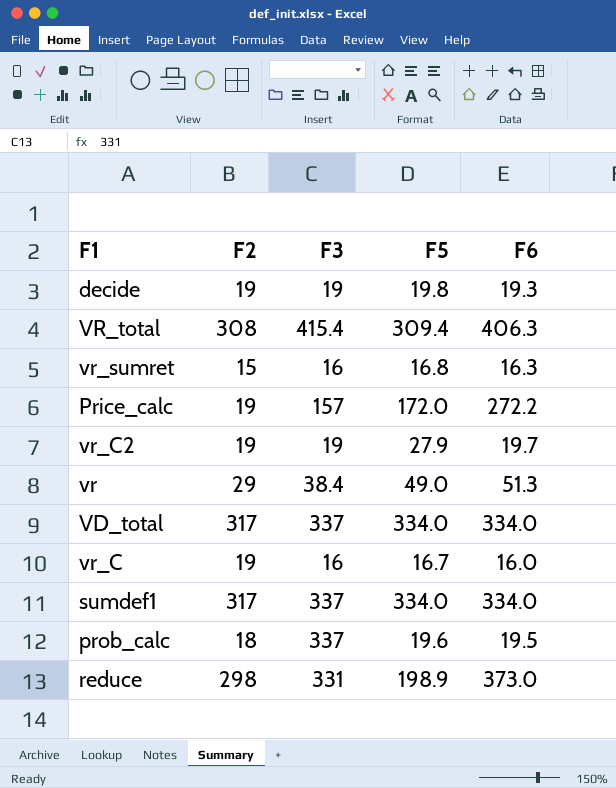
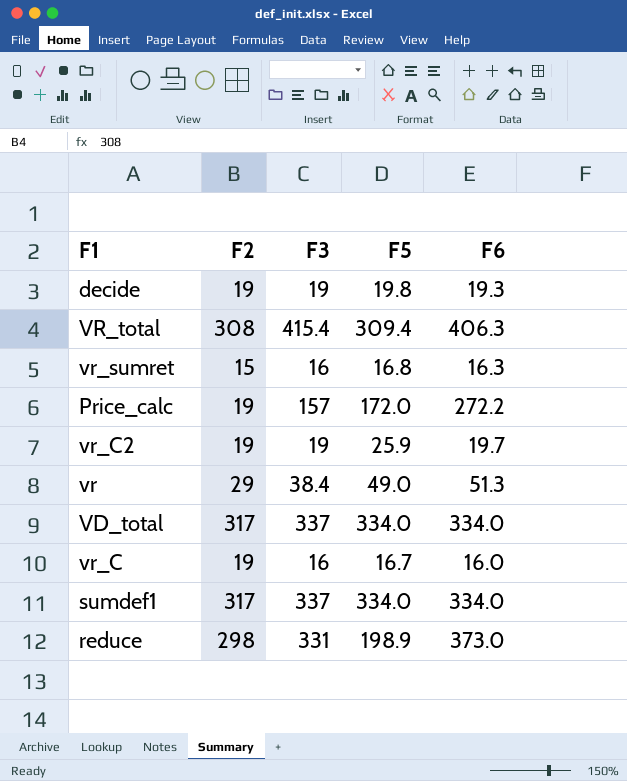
row prob_calc: 18 | 337 | 19.6 | 19.5 -> none
vr_C2 | F5: 27.9 -> 25.9

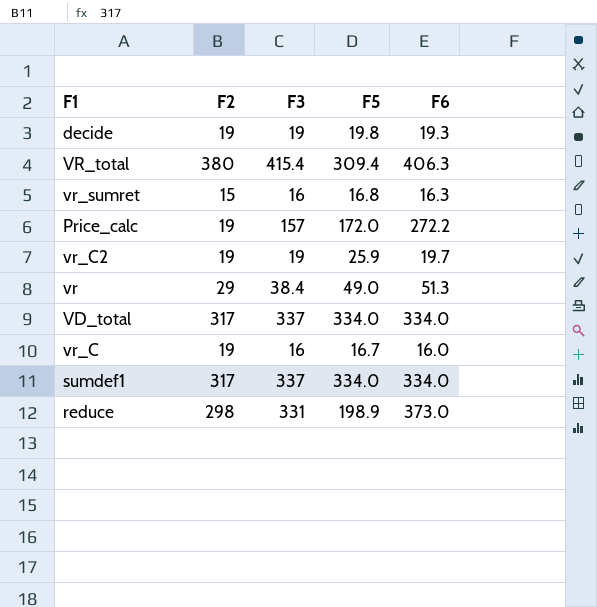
VR_total | F2: 308 -> 380

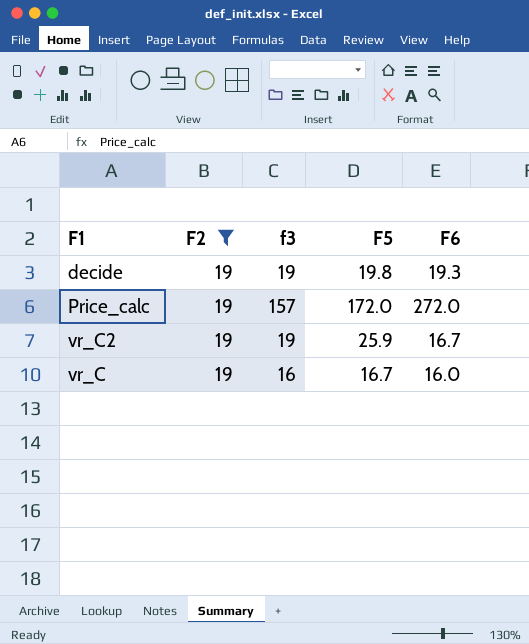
filter: none -> F2 = 19
column name: F3 -> f3
Price_calc | F6: 272.2 -> 272.0
vr_C2 | F6: 19.7 -> 16.7

